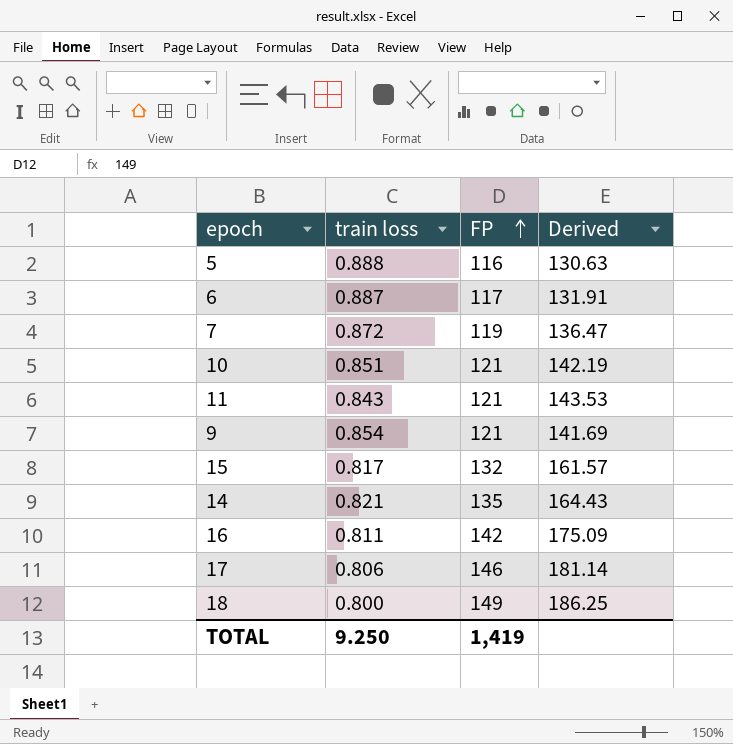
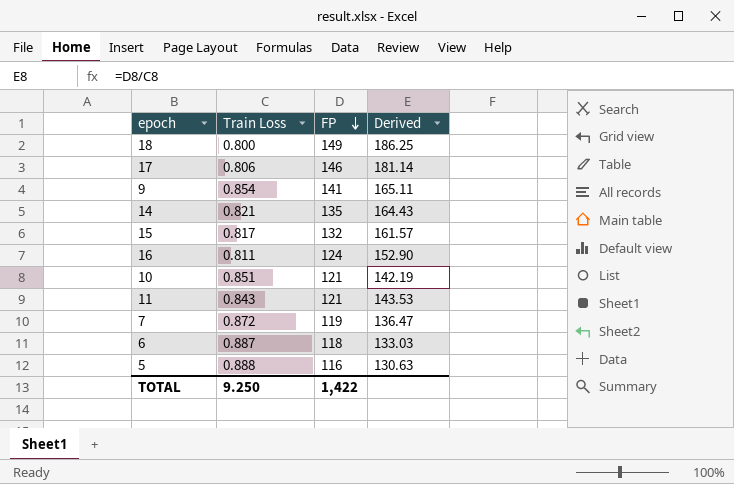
row order: FP ascending -> FP descending
column name: train loss -> Train Loss
9 | FP: 121 -> 141
9 | Derived: 141.69 -> 165.11
16 | FP: 142 -> 124
16 | Derived: 175.09 -> 152.90
6 | FP: 117 -> 118
6 | Derived: 131.91 -> 133.03
TOTAL | FP: 1,419 -> 1,422

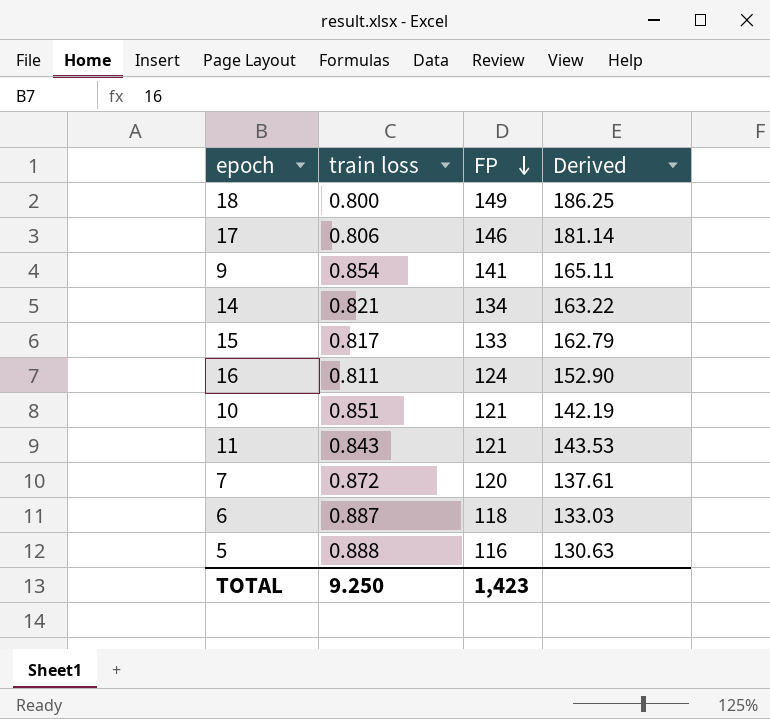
column name: Train Loss -> train loss
14 | FP: 135 -> 134
14 | Derived: 164.43 -> 163.22
15 | FP: 132 -> 133
15 | Derived: 161.57 -> 162.79
7 | FP: 119 -> 120
7 | Derived: 136.47 -> 137.61
TOTAL | FP: 1,422 -> 1,423

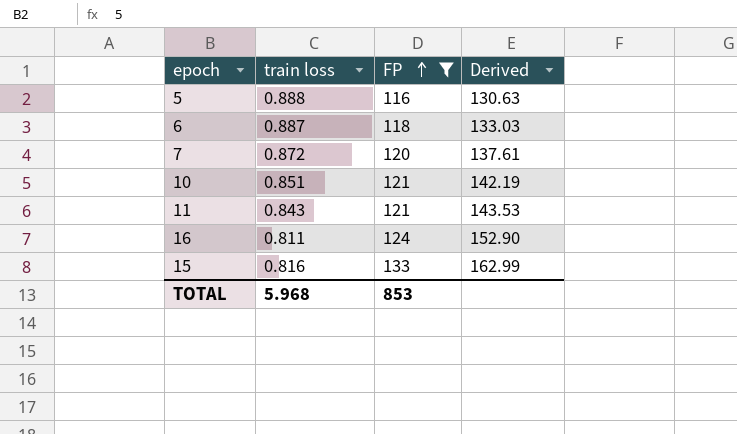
filter: none -> FP <= 133
row order: FP descending -> FP ascending
15 | train loss: 0.817 -> 0.816
15 | Derived: 162.79 -> 162.99
TOTAL | train loss: 9.250 -> 5.968
TOTAL | FP: 1,423 -> 853

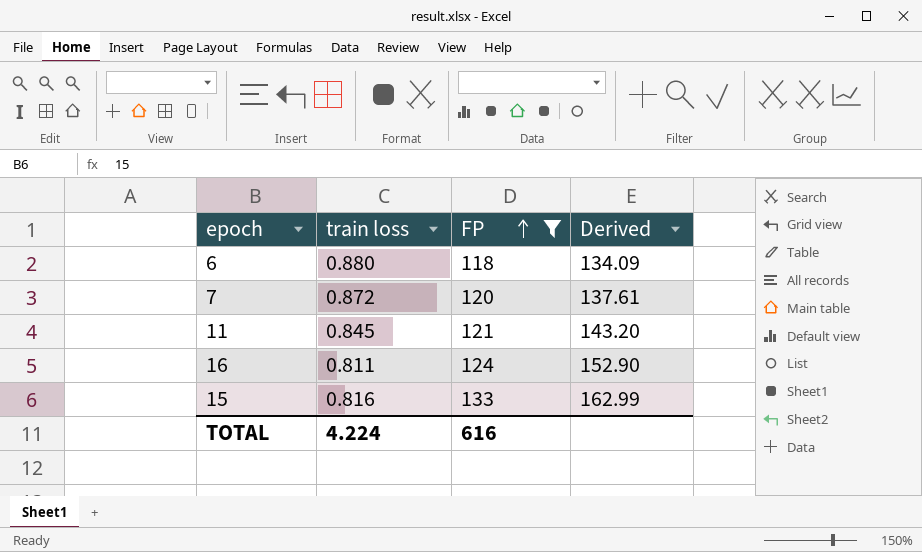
row 5: 0.888 | 116 | 130.63 -> none
row 10: 0.851 | 121 | 142.19 -> none
6 | train loss: 0.887 -> 0.880
6 | Derived: 133.03 -> 134.09
11 | train loss: 0.843 -> 0.845
11 | Derived: 143.53 -> 143.20
TOTAL | train loss: 5.968 -> 4.224
TOTAL | FP: 853 -> 616

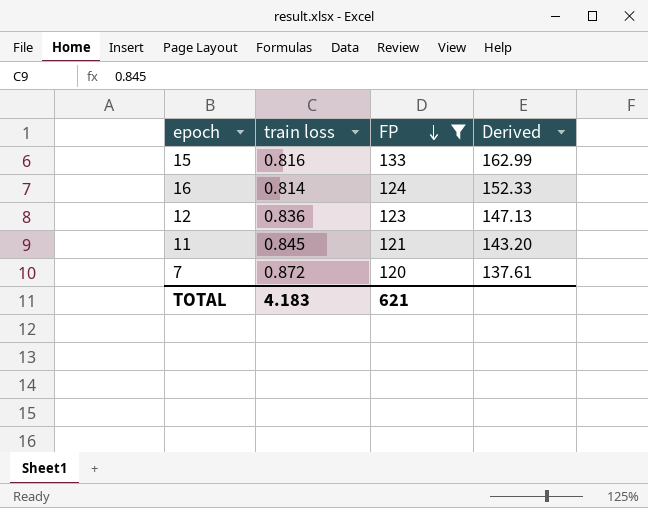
row order: FP ascending -> FP descending
row 6: 0.880 | 118 | 134.09 -> none
16 | train loss: 0.811 -> 0.814
16 | Derived: 152.90 -> 152.33
row 12: none -> 0.836 | 123 | 147.13
TOTAL | train loss: 4.224 -> 4.183
TOTAL | FP: 616 -> 621

